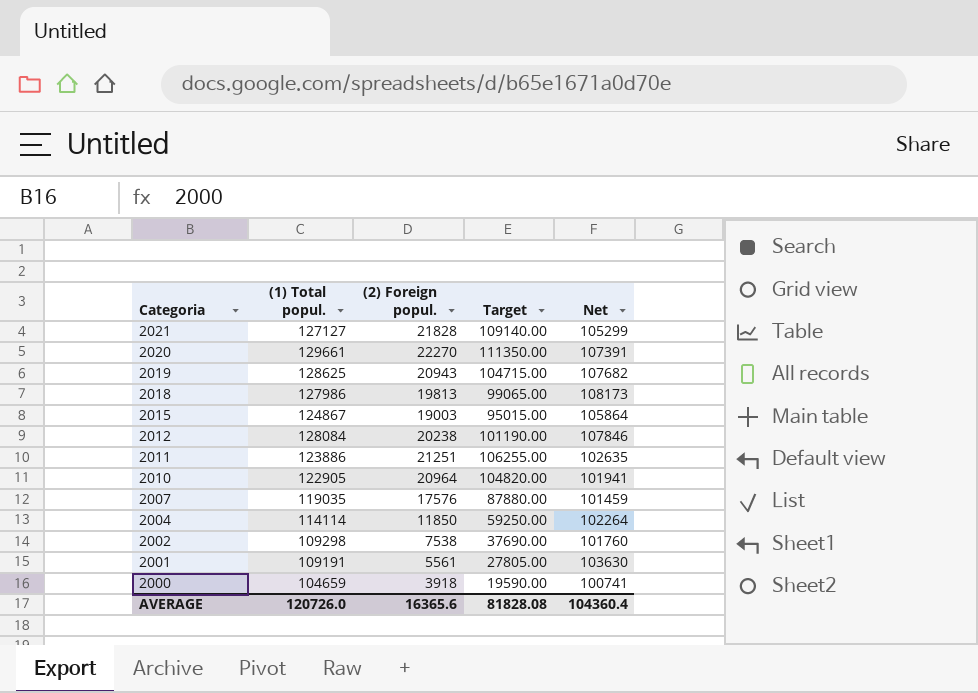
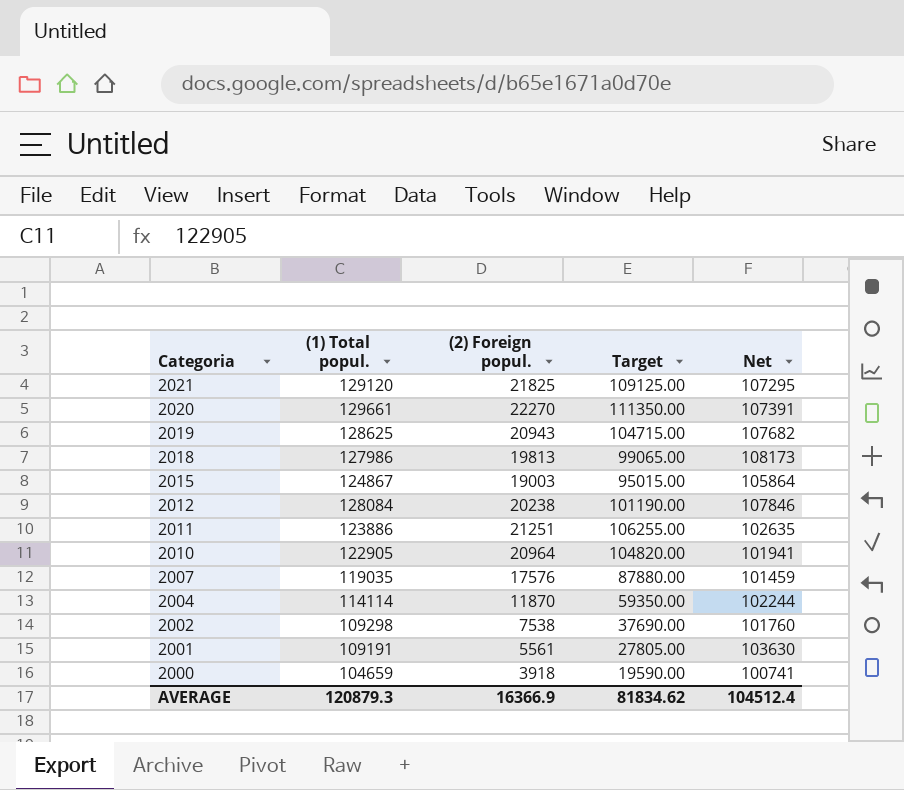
2021 | (1) Total popul.: 127127 -> 129120
2021 | (2) Foreign popul.: 21828 -> 21825
2021 | Target: 109140.00 -> 109125.00
2021 | Net: 105299 -> 107295
2004 | (2) Foreign popul.: 11850 -> 11870
2004 | Target: 59250.00 -> 59350.00
2004 | Net: 102264 -> 102244
AVERAGE | (1) Total popul.: 120726.0 -> 120879.3
AVERAGE | (2) Foreign popul.: 16365.6 -> 16366.9
AVERAGE | Target: 81828.08 -> 81834.62
AVERAGE | Net: 104360.4 -> 104512.4

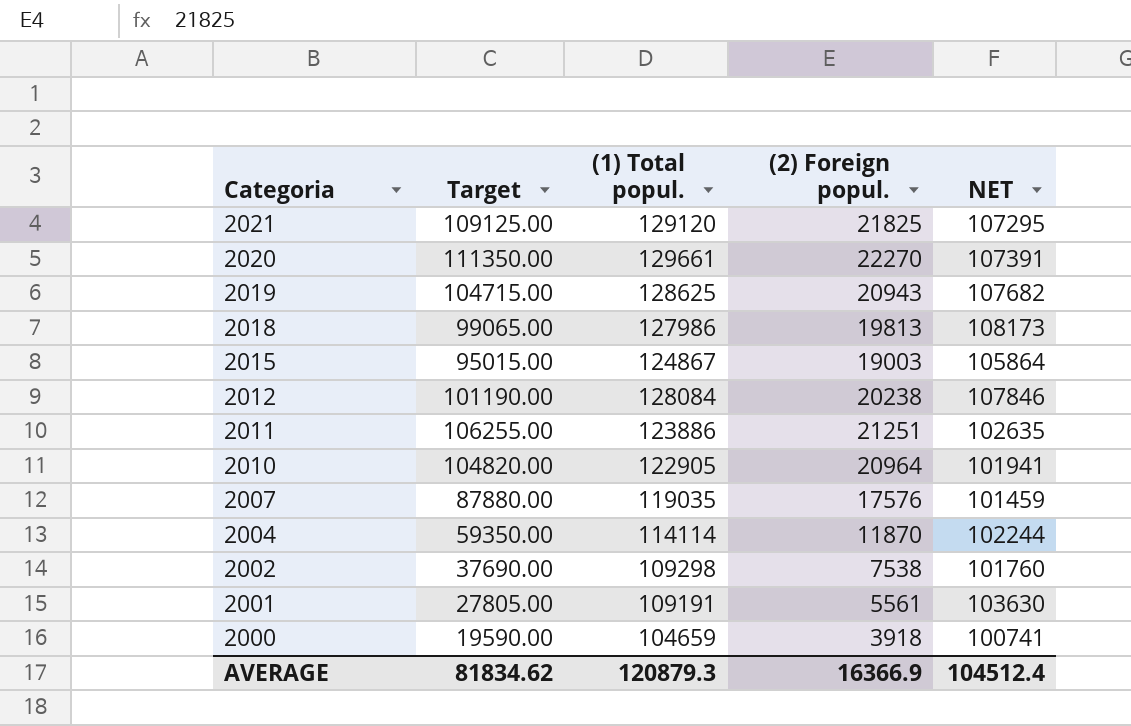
column Target | position: 4 -> 2
column name: Net -> NET

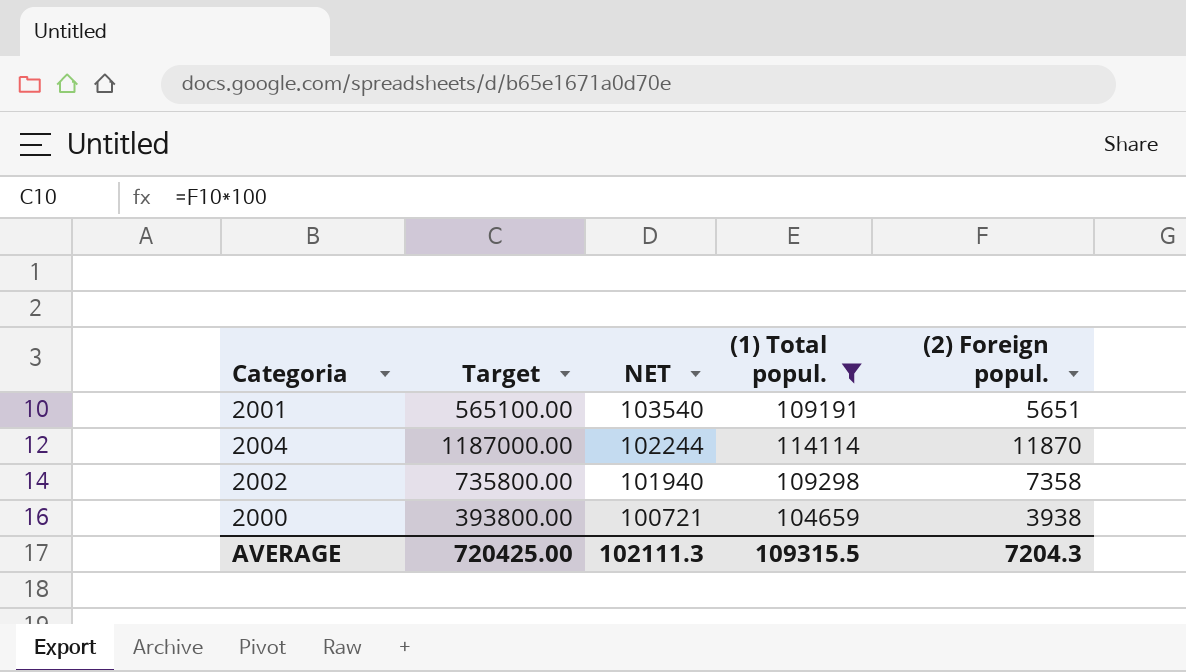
filter: none -> (1) Total popul. <= 114114
row order: Categoria descending -> NET descending
column Target | formula: [(2) Foreign popul.] * 5 -> [(2) Foreign popul.] * 100
column NET | position: 5 -> 3
2001 | NET: 103630 -> 103540
2001 | (2) Foreign popul.: 5561 -> 5651
2002 | NET: 101760 -> 101940
2002 | (2) Foreign popul.: 7538 -> 7358
2000 | NET: 100741 -> 100721
2000 | (2) Foreign popul.: 3918 -> 3938
AVERAGE | Target: 81834.62 -> 720425.00
AVERAGE | NET: 104512.4 -> 102111.3
AVERAGE | (1) Total popul.: 120879.3 -> 109315.5
AVERAGE | (2) Foreign popul.: 16366.9 -> 7204.3

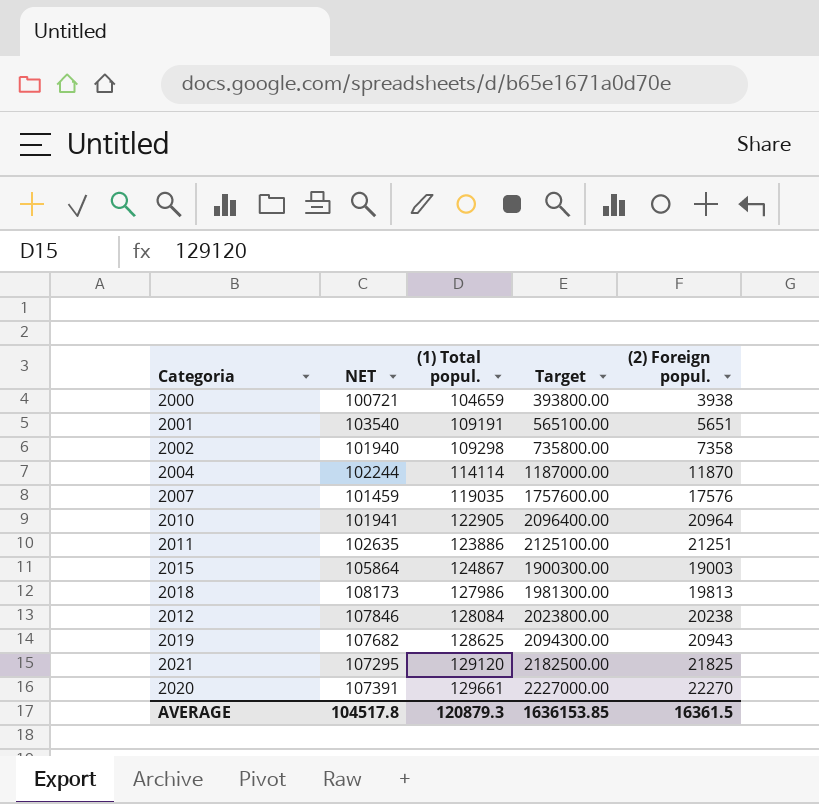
filter: (1) Total popul. <= 114114 -> none
row order: NET descending -> (1) Total popul. ascending
column Target | position: 2 -> 4
AVERAGE | NET: 102111.3 -> 104517.8
AVERAGE | (1) Total popul.: 109315.5 -> 120879.3
AVERAGE | Target: 720425.00 -> 1636153.85
AVERAGE | (2) Foreign popul.: 7204.3 -> 16361.5

